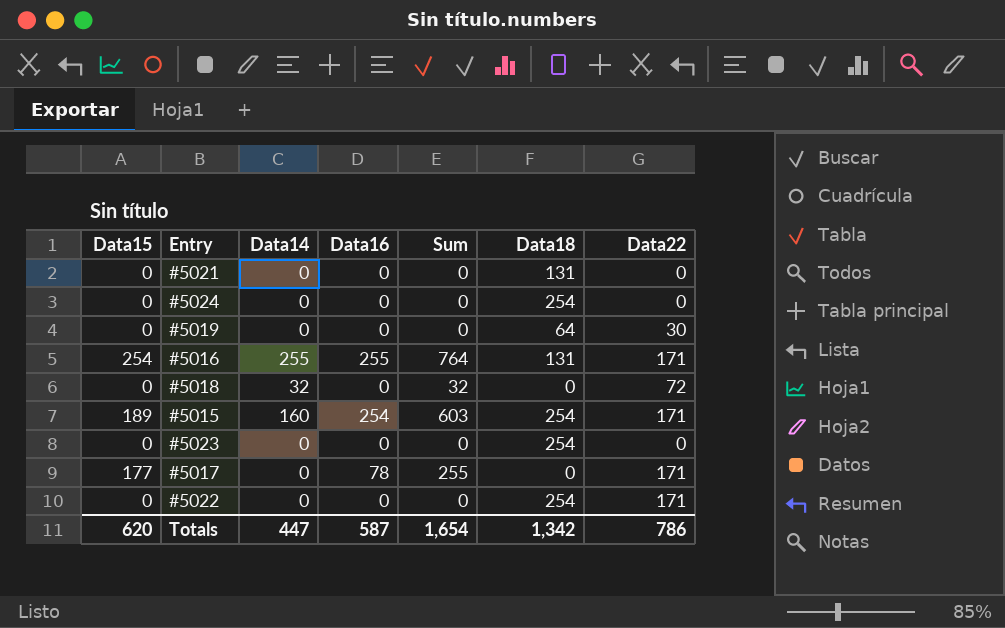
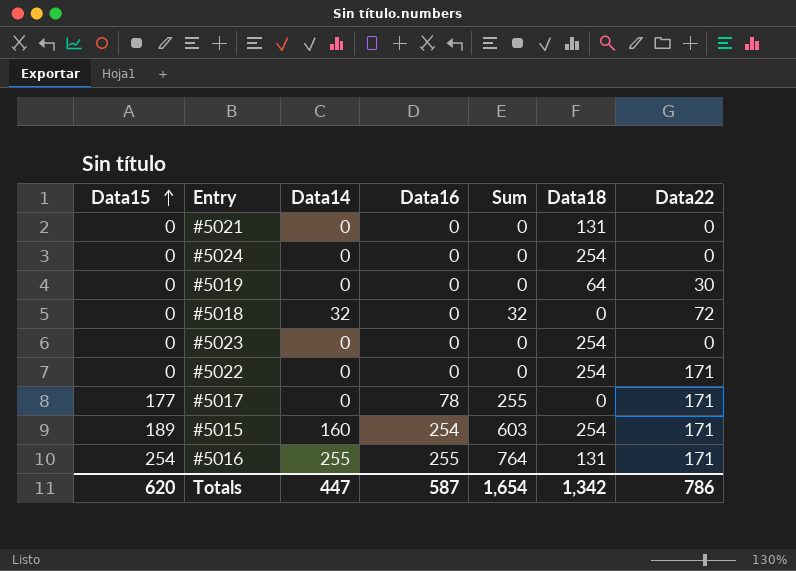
row order: none -> Data15 ascending

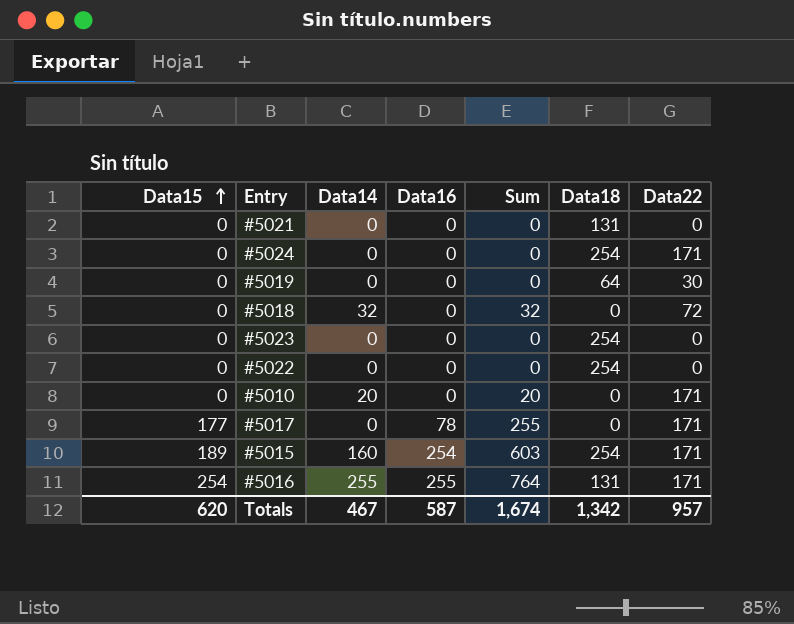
#5024 | Data22: 0 -> 171
#5022 | Data22: 171 -> 0
row #5010: none -> 0 | 20 | 0 | 20 | 0 | 171
Totals | Data14: 447 -> 467
Totals | Sum: 1,654 -> 1,674
Totals | Data22: 786 -> 957

